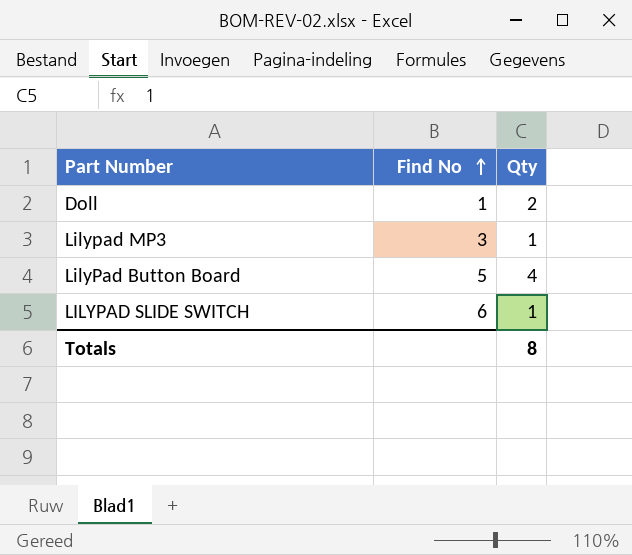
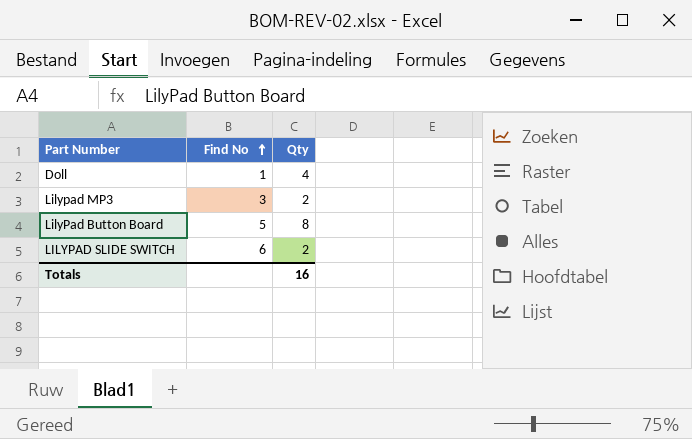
Doll | Qty: 2 -> 4
Lilypad MP3 | Qty: 1 -> 2
LilyPad Button Board | Qty: 4 -> 8
LILYPAD SLIDE SWITCH | Qty: 1 -> 2
Totals | Qty: 8 -> 16

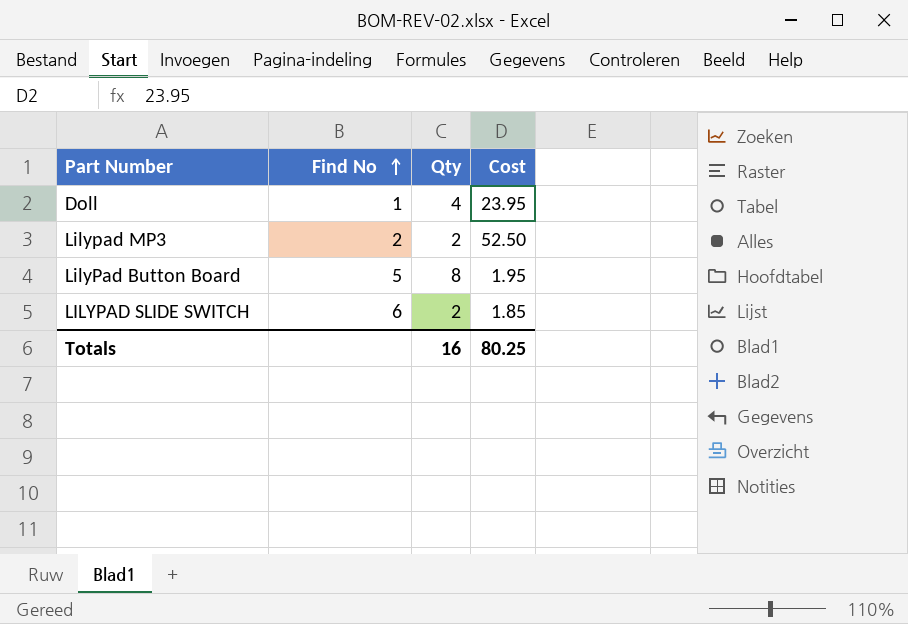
column Cost | position: none -> 4
Lilypad MP3 | Find No: 3 -> 2

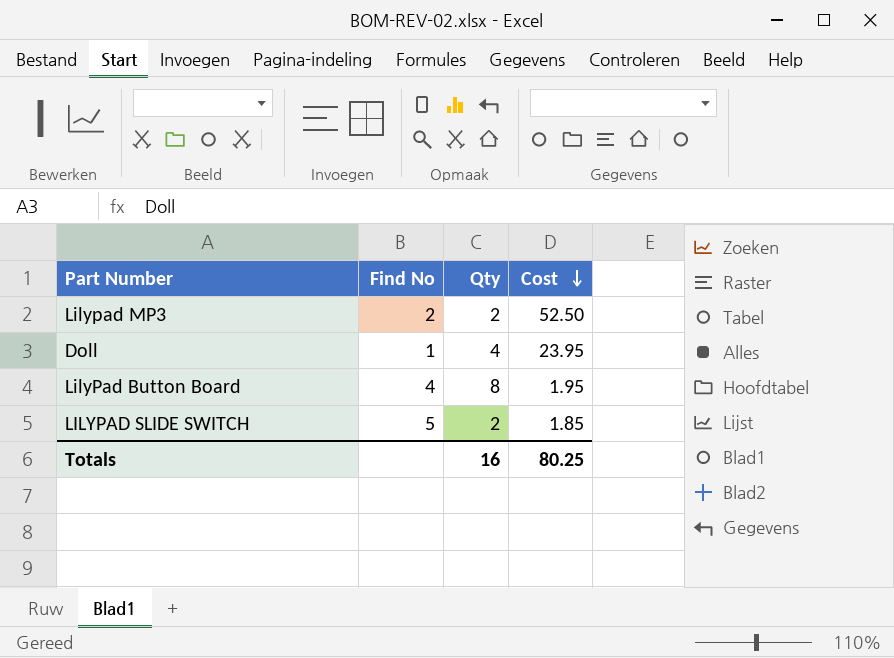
row order: Find No ascending -> Cost descending
LilyPad Button Board | Find No: 5 -> 4
LILYPAD SLIDE SWITCH | Find No: 6 -> 5

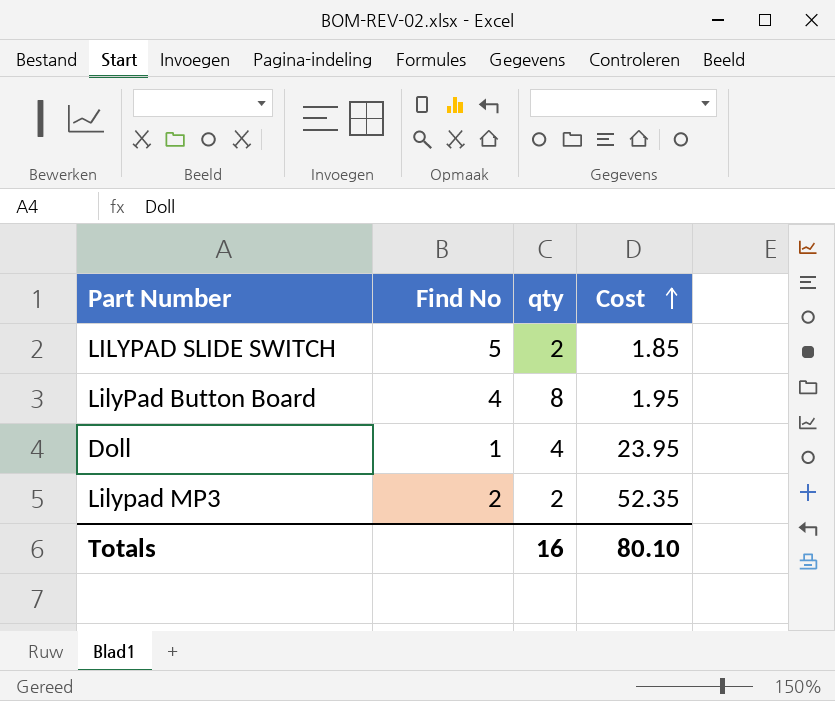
row order: Cost descending -> Cost ascending
column name: Qty -> qty
Lilypad MP3 | Cost: 52.50 -> 52.35
Totals | Cost: 80.25 -> 80.10

